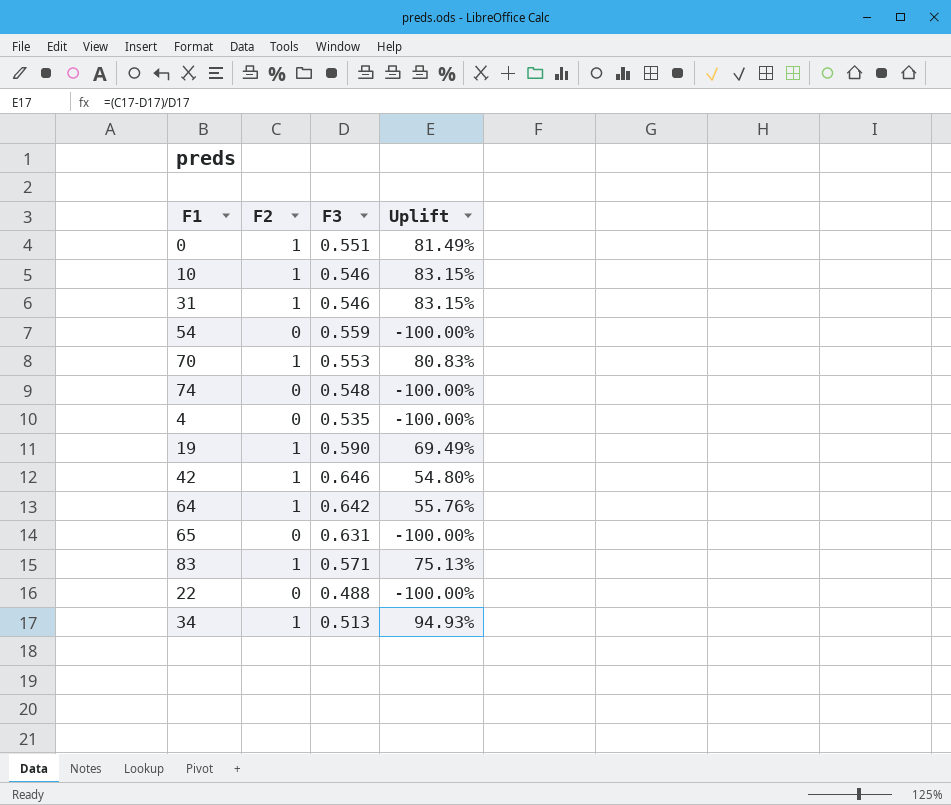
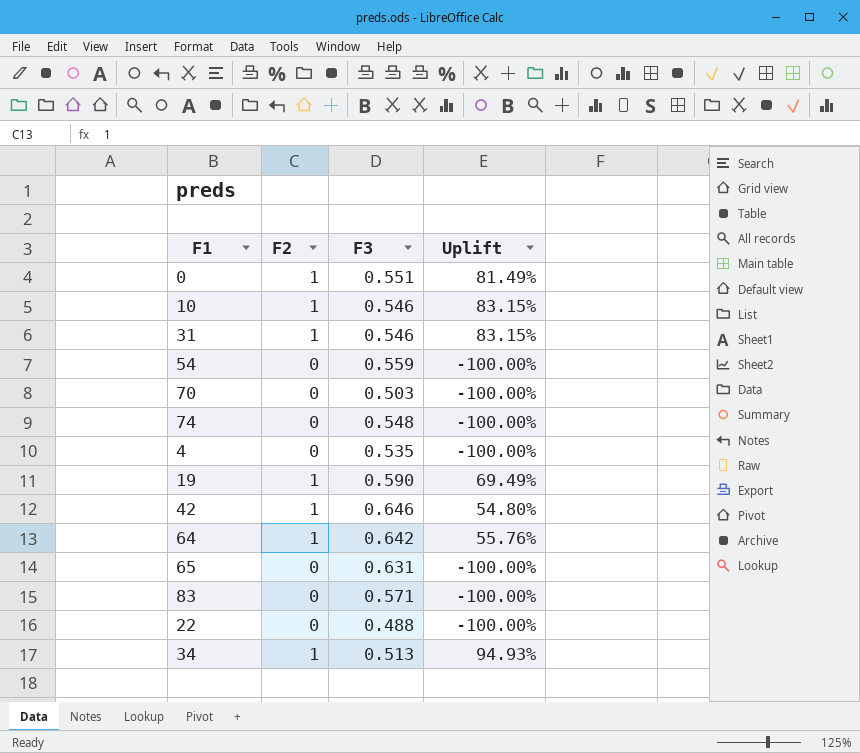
70 | F2: 1 -> 0
70 | F3: 0.553 -> 0.503
70 | Uplift: 80.83% -> -100.00%
83 | F2: 1 -> 0
83 | Uplift: 75.13% -> -100.00%

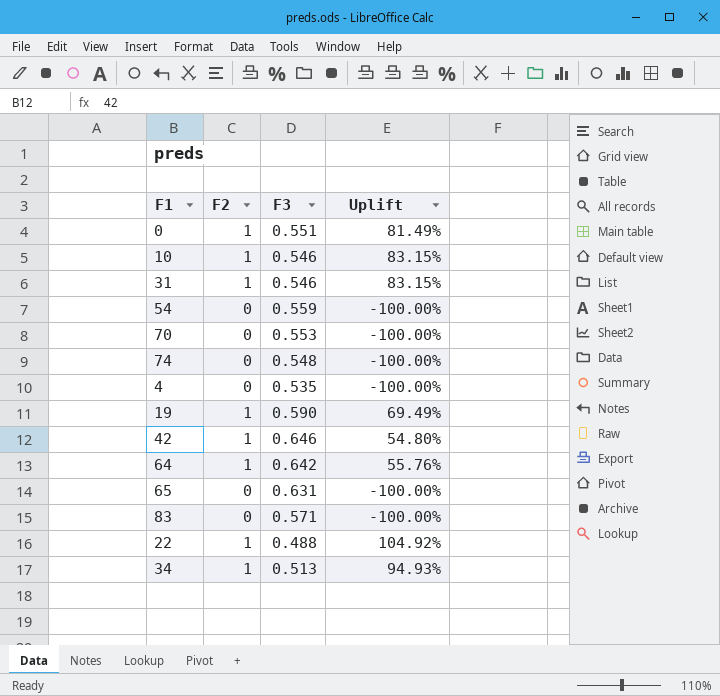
70 | F3: 0.503 -> 0.553
22 | F2: 0 -> 1
22 | Uplift: -100.00% -> 104.92%

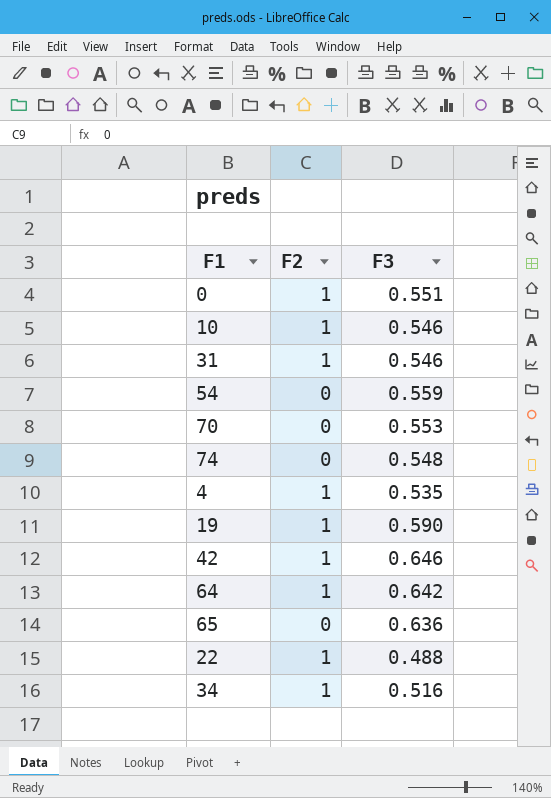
column Uplift | formula: ([F2] - [F3]) / [F3] -> none
row 83: 0 | 0.571 | -100.00% -> none
4 | F2: 0 -> 1
65 | F3: 0.631 -> 0.636
34 | F3: 0.513 -> 0.516

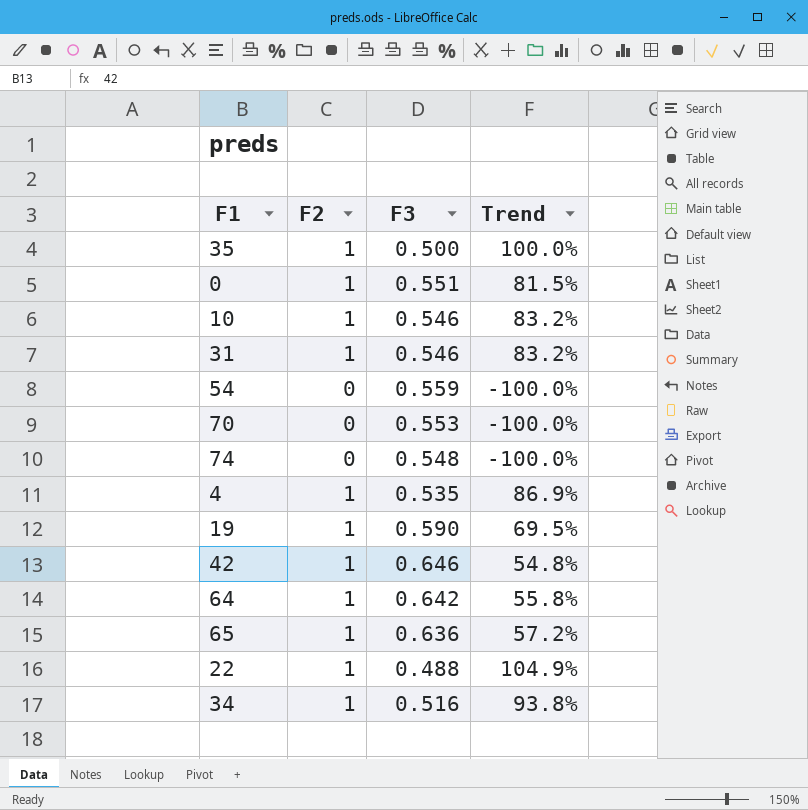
column Trend | formula: none -> ([F2] - [F3]) / [F3]
row 35: none -> 1 | 0.500 | 100.0%
65 | F2: 0 -> 1

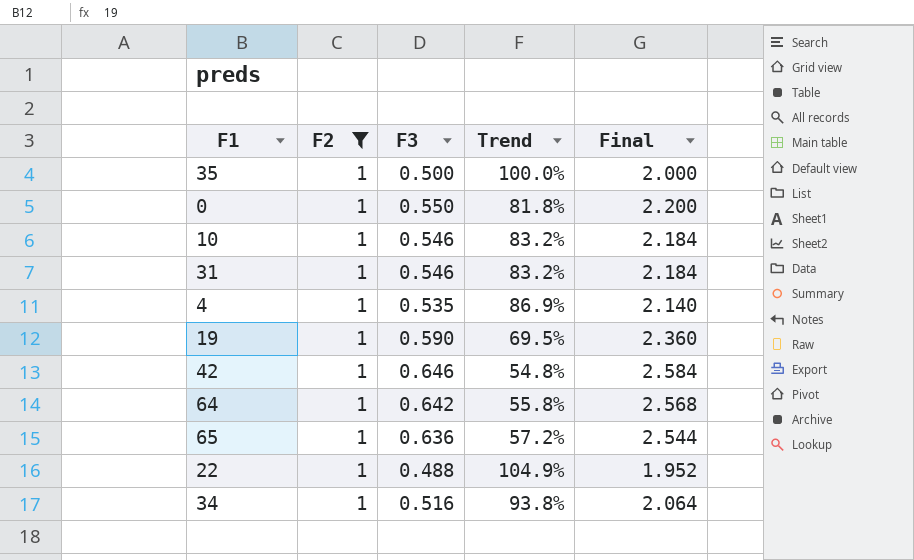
filter: none -> F2 = 1
column Final | formula: none -> [F3] * 4
0 | F3: 0.551 -> 0.550
0 | Trend: 81.5% -> 81.8%

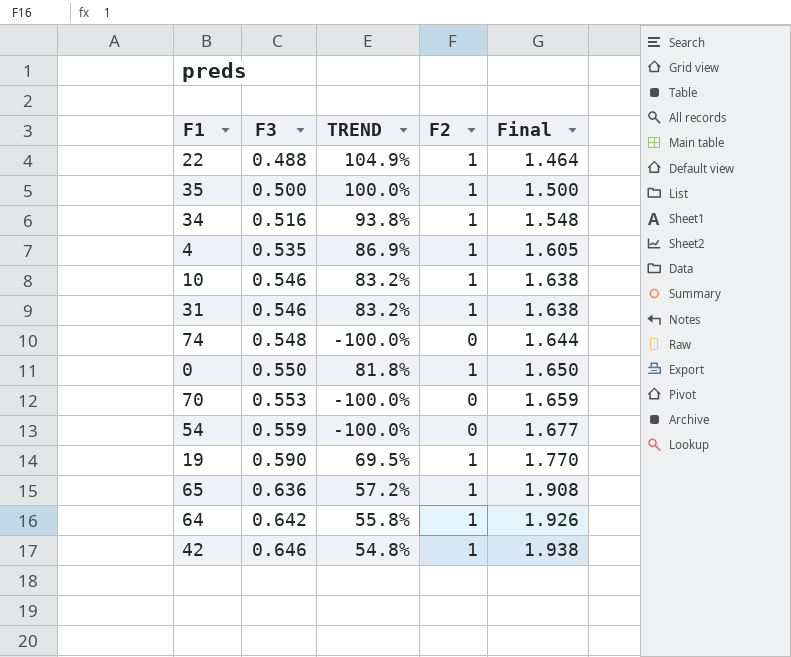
filter: F2 = 1 -> none
row order: none -> F3 ascending
column name: Trend -> TREND
column F2 | position: 2 -> 4
column Final | formula: [F3] * 4 -> [F3] * 3

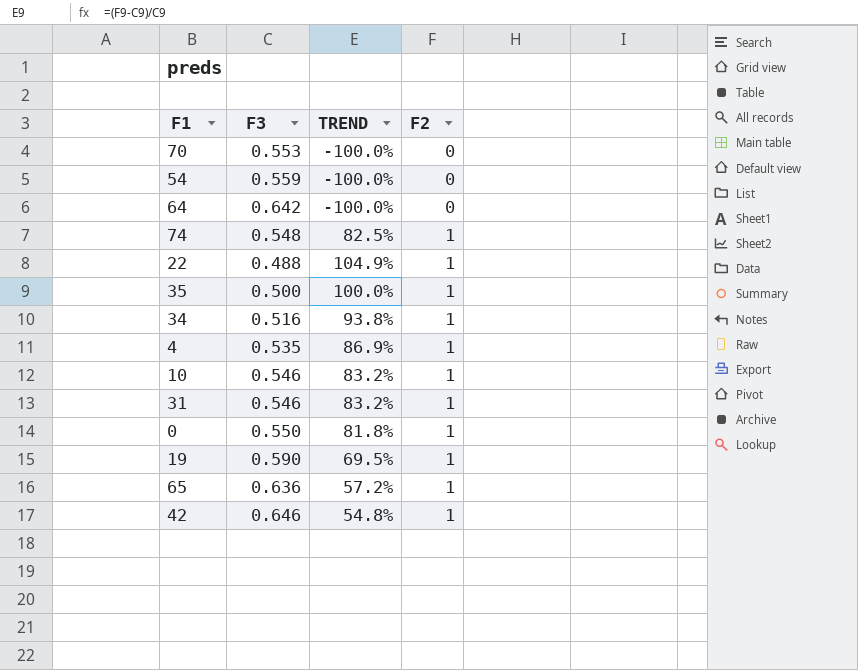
row order: F3 ascending -> F2 ascending
column Final | formula: [F3] * 3 -> none
64 | TREND: 55.8% -> -100.0%
64 | F2: 1 -> 0
74 | TREND: -100.0% -> 82.5%
74 | F2: 0 -> 1

